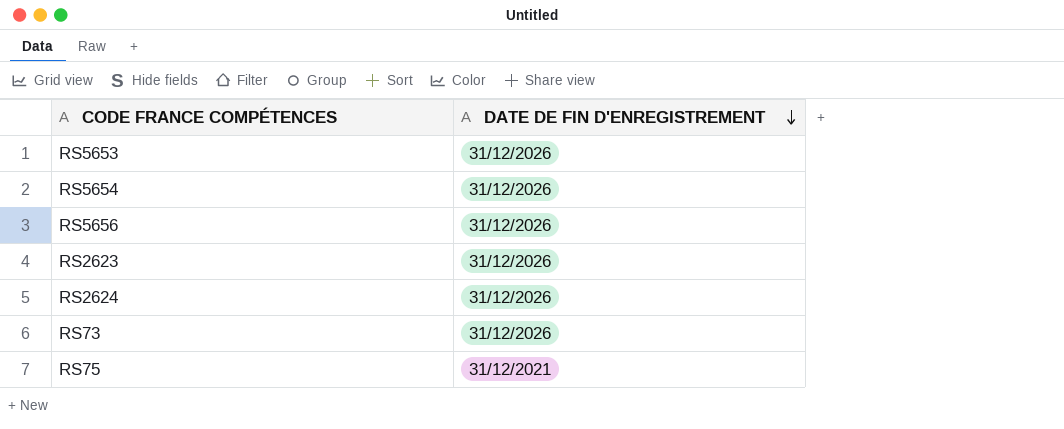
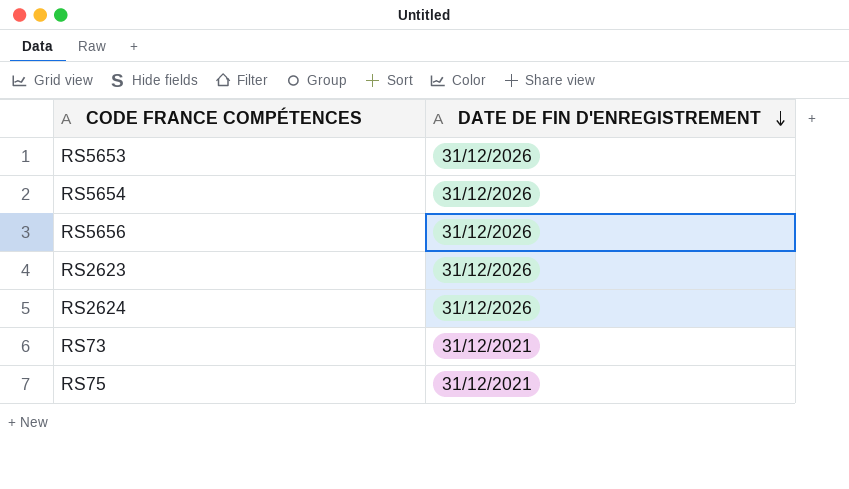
RS73 | DATE DE FIN D'ENREGISTREMENT: 31/12/2026 -> 31/12/2021

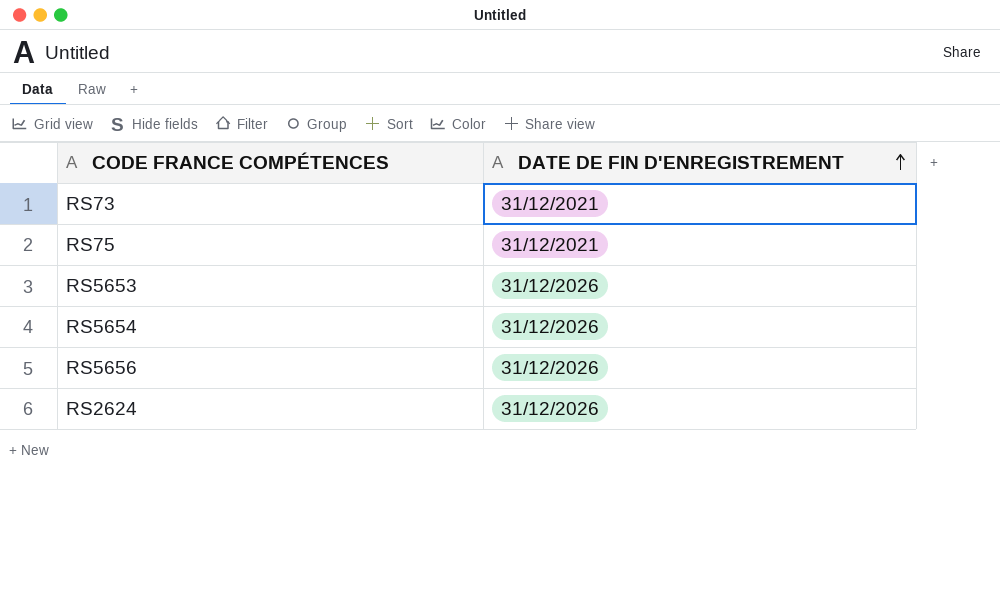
row order: DATE DE FIN D'ENREGISTREMENT descending -> DATE DE FIN D'ENREGISTREMENT ascending
row RS2623: 31/12/2026 -> none

